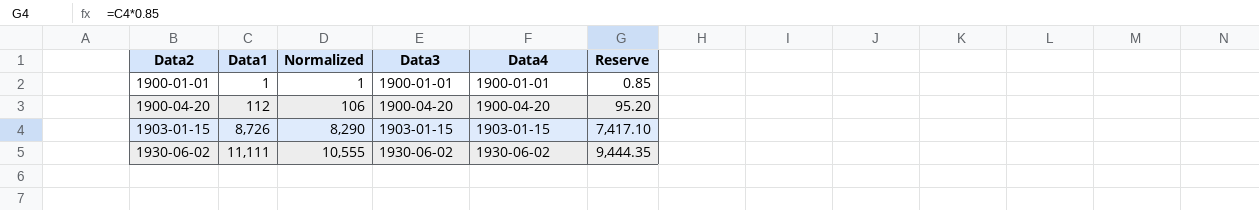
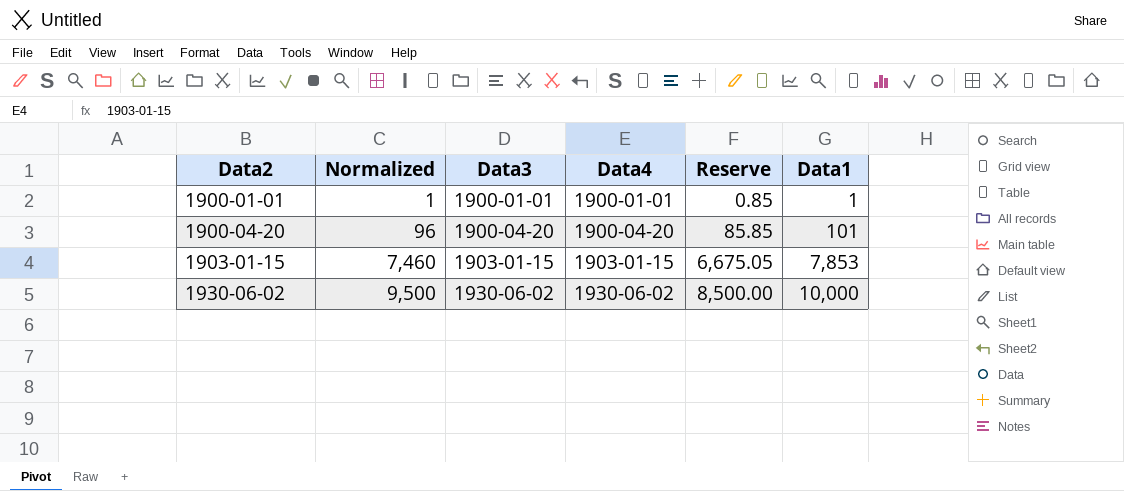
column Data1 | position: 2 -> 6
1900-04-20 | Normalized: 106 -> 96
1900-04-20 | Reserve: 95.20 -> 85.85
1900-04-20 | Data1: 112 -> 101
1903-01-15 | Normalized: 8,290 -> 7,460
1903-01-15 | Reserve: 7,417.10 -> 6,675.05
1903-01-15 | Data1: 8,726 -> 7,853
1930-06-02 | Normalized: 10,555 -> 9,500
1930-06-02 | Reserve: 9,444.35 -> 8,500.00
1930-06-02 | Data1: 11,111 -> 10,000

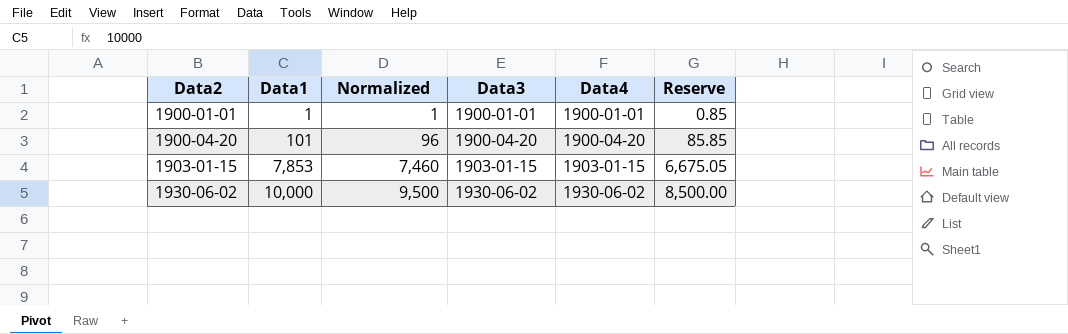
column Data1 | position: 6 -> 2

